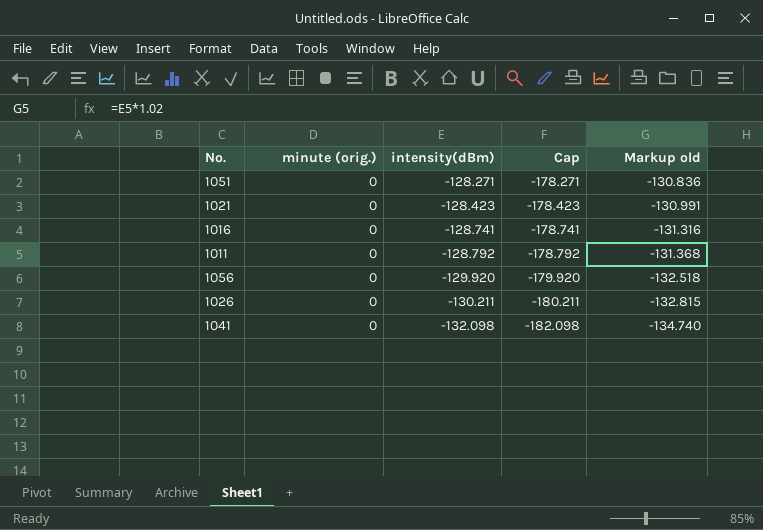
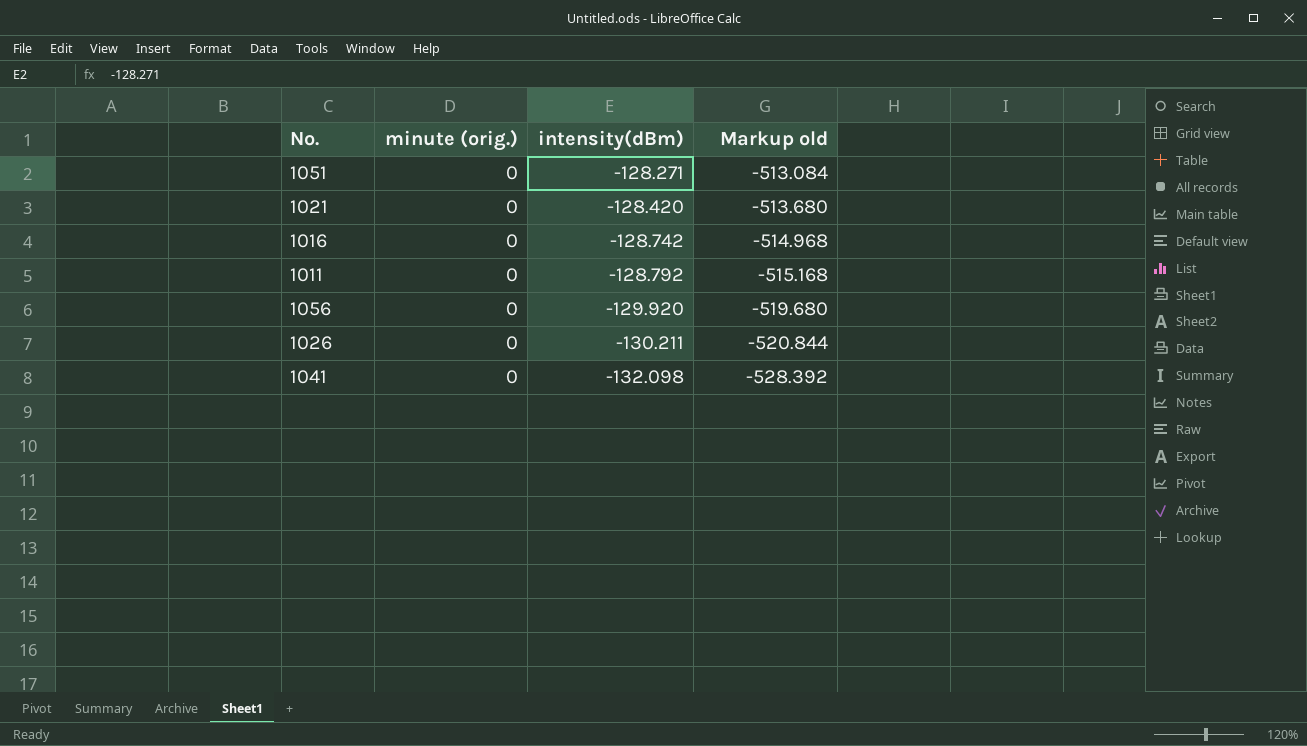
column Cap | formula: [intensity(dBm)] - 50 -> none
column Markup old | formula: [intensity(dBm)] * 1.02 -> [intensity(dBm)] * 4
1021 | intensity(dBm): -128.423 -> -128.420
1016 | intensity(dBm): -128.741 -> -128.742

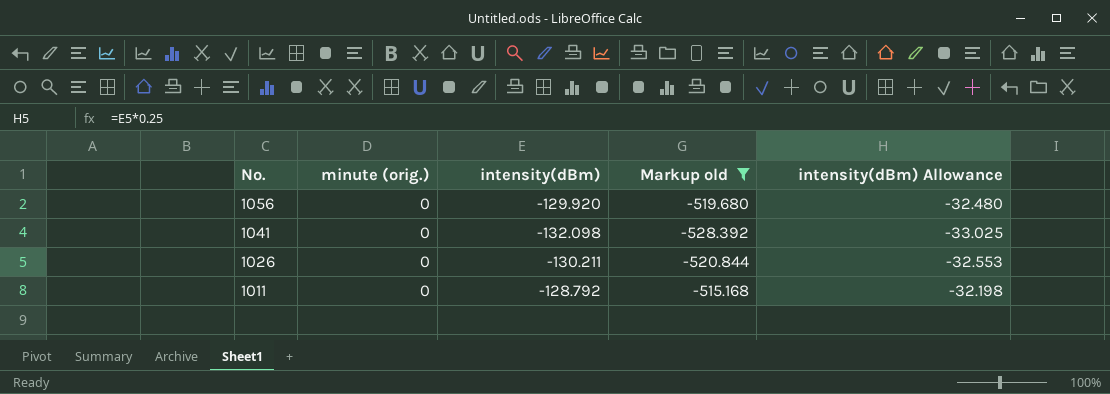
filter: none -> Markup old <= -515.168
row order: intensity(dBm) descending -> No. descending
column intensity(dBm) Allowance | formula: none -> [intensity(dBm)] * 0.25

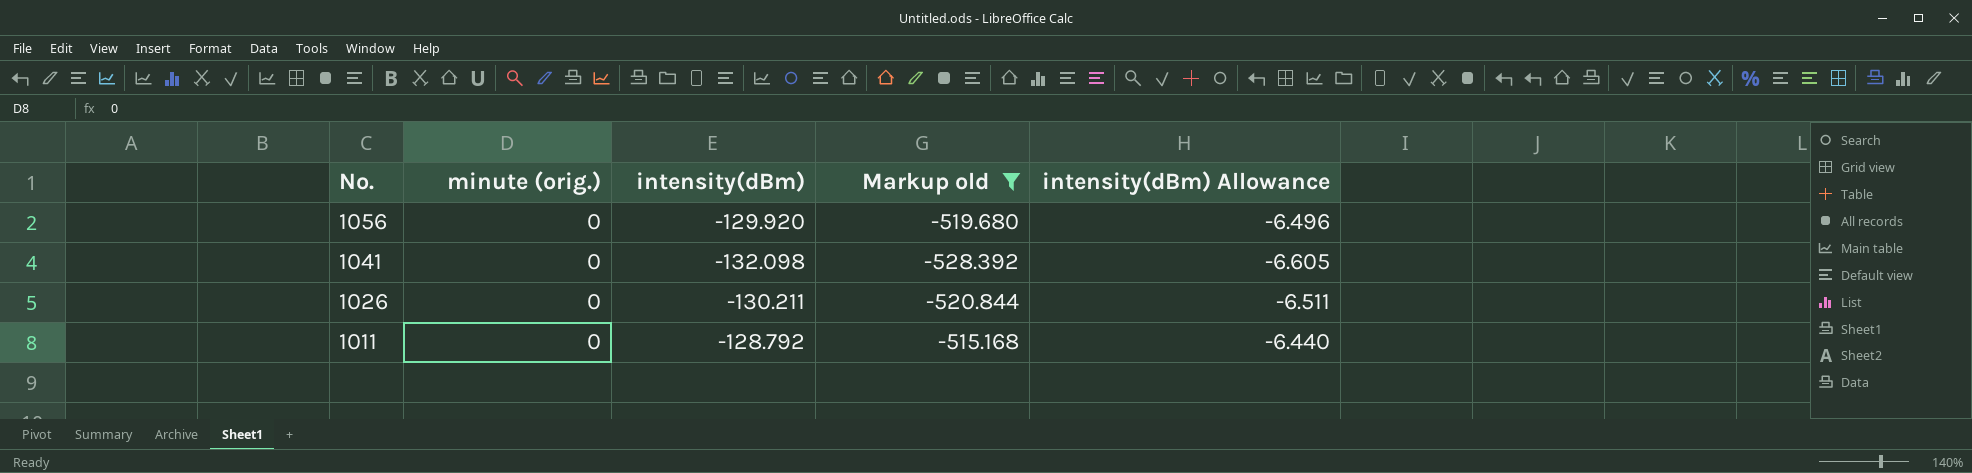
column intensity(dBm) Allowance | formula: [intensity(dBm)] * 0.25 -> [intensity(dBm)] * 0.05

